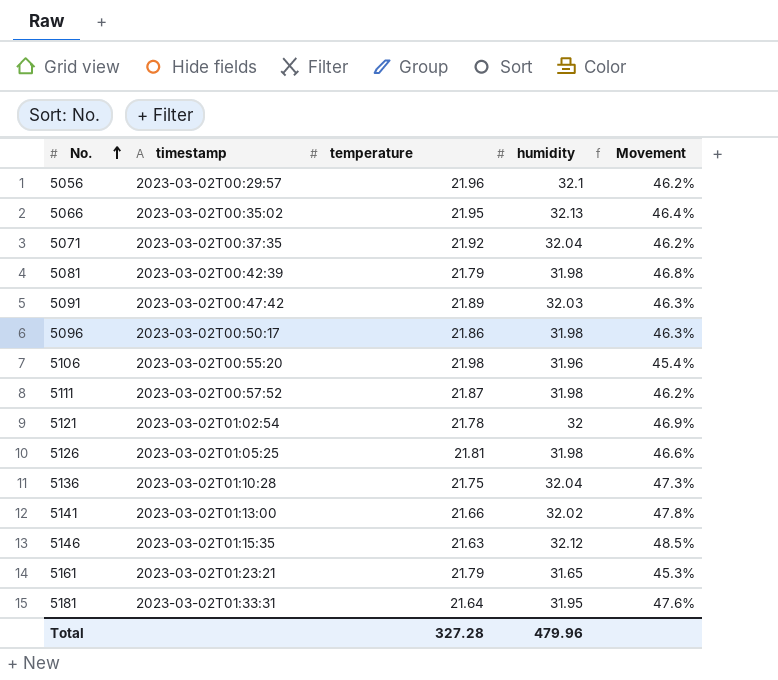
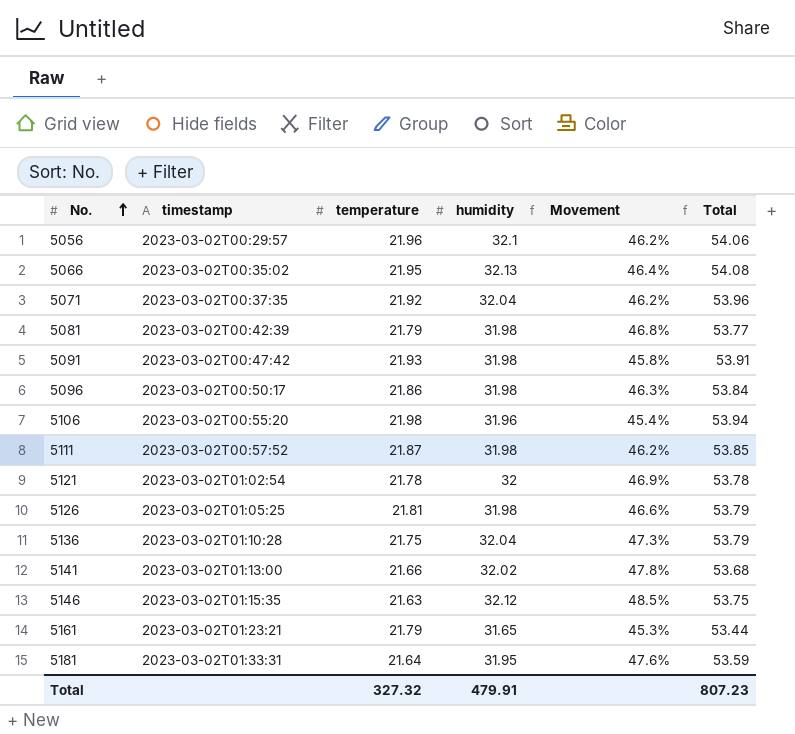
column Total | formula: none -> [temperature] + [humidity]
5091 | temperature: 21.89 -> 21.93
5091 | humidity: 32.03 -> 31.98
5091 | Movement: 46.3% -> 45.8%
Total | temperature: 327.28 -> 327.32
Total | humidity: 479.96 -> 479.91

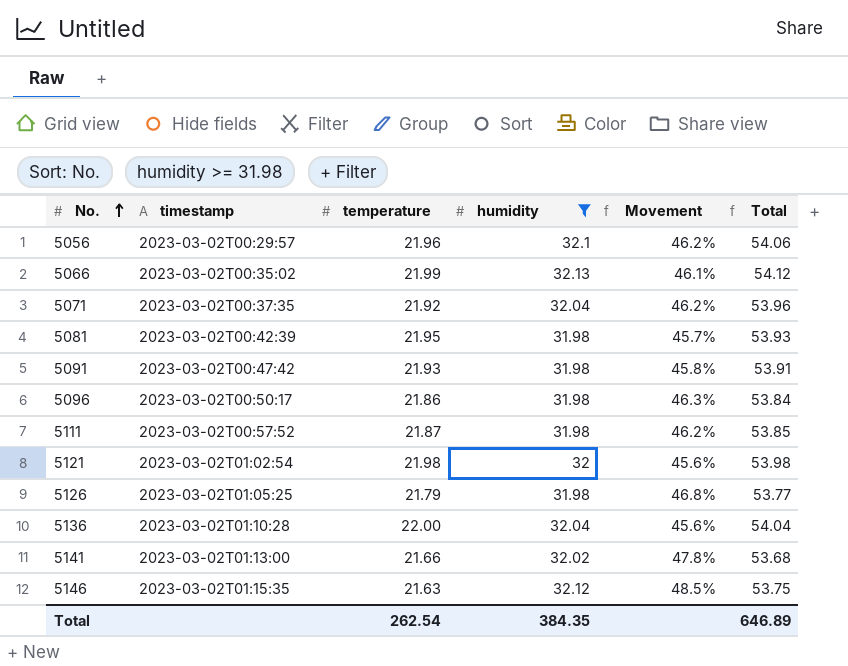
filter: none -> humidity >= 31.98
5066 | temperature: 21.95 -> 21.99
5066 | Movement: 46.4% -> 46.1%
5066 | Total: 54.08 -> 54.12
5081 | temperature: 21.79 -> 21.95
5081 | Movement: 46.8% -> 45.7%
5081 | Total: 53.77 -> 53.93
5121 | temperature: 21.78 -> 21.98
5121 | Movement: 46.9% -> 45.6%
5121 | Total: 53.78 -> 53.98
5126 | temperature: 21.81 -> 21.79
5126 | Movement: 46.6% -> 46.8%
5126 | Total: 53.79 -> 53.77
5136 | temperature: 21.75 -> 22.00
5136 | Movement: 47.3% -> 45.6%
5136 | Total: 53.79 -> 54.04
Total | temperature: 327.32 -> 262.54
Total | humidity: 479.91 -> 384.35
Total | Total: 807.23 -> 646.89

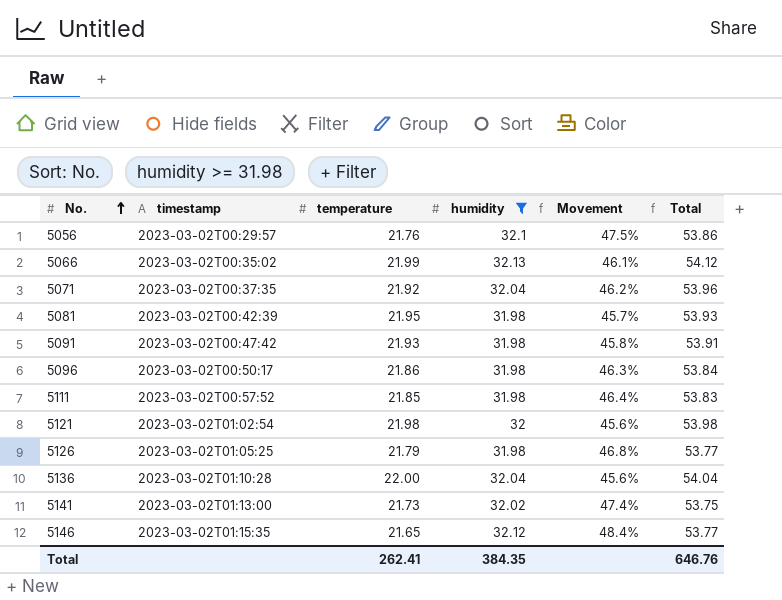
5056 | temperature: 21.96 -> 21.76
5056 | Movement: 46.2% -> 47.5%
5056 | Total: 54.06 -> 53.86
5111 | temperature: 21.87 -> 21.85
5111 | Movement: 46.2% -> 46.4%
5111 | Total: 53.85 -> 53.83
5141 | temperature: 21.66 -> 21.73
5141 | Movement: 47.8% -> 47.4%
5141 | Total: 53.68 -> 53.75
5146 | temperature: 21.63 -> 21.65
5146 | Movement: 48.5% -> 48.4%
5146 | Total: 53.75 -> 53.77
Total | temperature: 262.54 -> 262.41
Total | Total: 646.89 -> 646.76

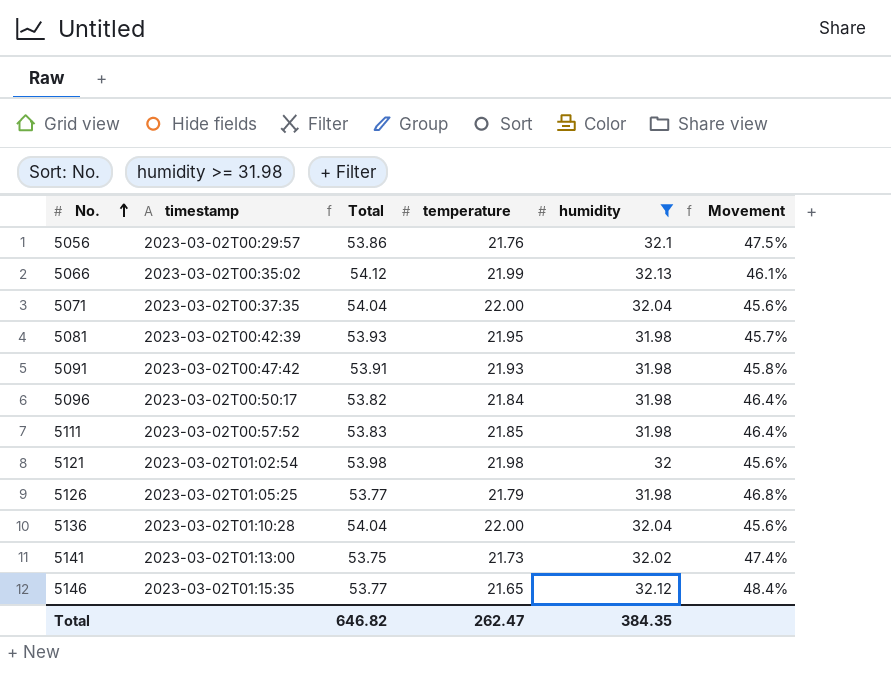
column Total | position: 6 -> 3
5071 | Total: 53.96 -> 54.04
5071 | temperature: 21.92 -> 22.00
5071 | Movement: 46.2% -> 45.6%
5096 | Total: 53.84 -> 53.82
5096 | temperature: 21.86 -> 21.84
5096 | Movement: 46.3% -> 46.4%
Total | Total: 646.76 -> 646.82
Total | temperature: 262.41 -> 262.47

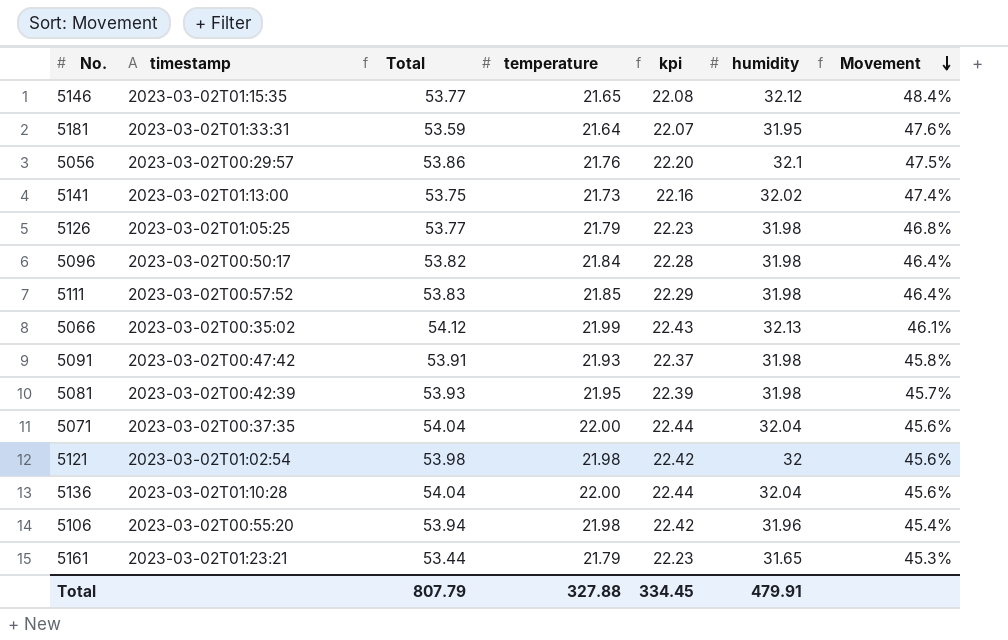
filter: humidity >= 31.98 -> none
row order: No. ascending -> Movement descending
column kpi | formula: none -> [temperature] * 1.02
Total | Total: 646.82 -> 807.79
Total | temperature: 262.47 -> 327.88
Total | humidity: 384.35 -> 479.91

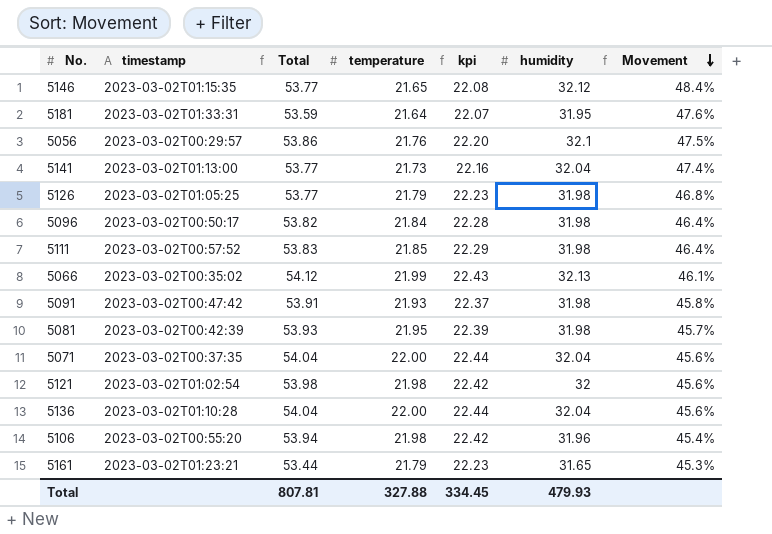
5141 | Total: 53.75 -> 53.77
5141 | humidity: 32.02 -> 32.04
Total | Total: 807.79 -> 807.81
Total | humidity: 479.91 -> 479.93

